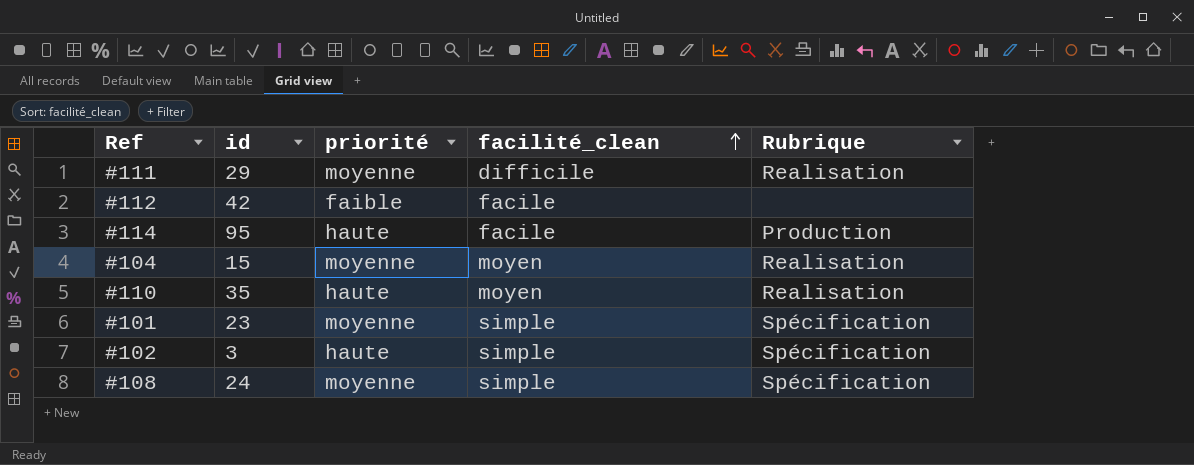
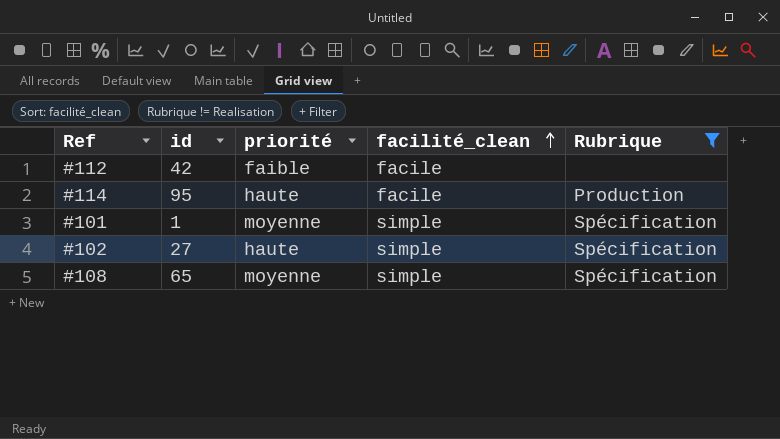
filter: none -> Rubrique != Realisation
#101 | id: 23 -> 1
#102 | id: 3 -> 27
#108 | id: 24 -> 65

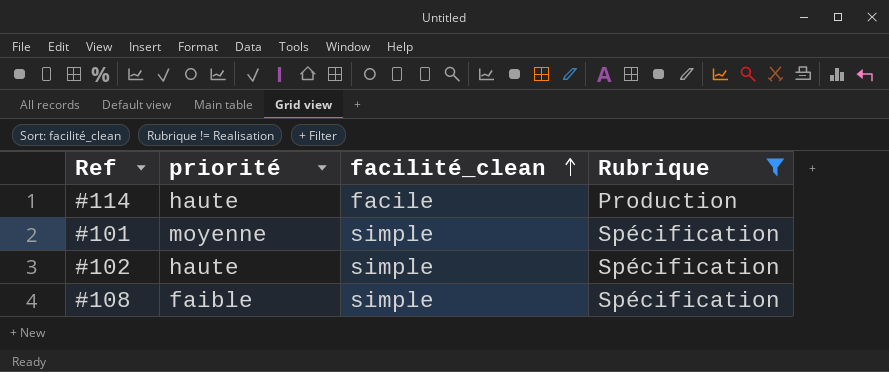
column id | position: 2 -> none
row #112: 42 | faible | facile | none -> none
#108 | priorité: moyenne -> faible

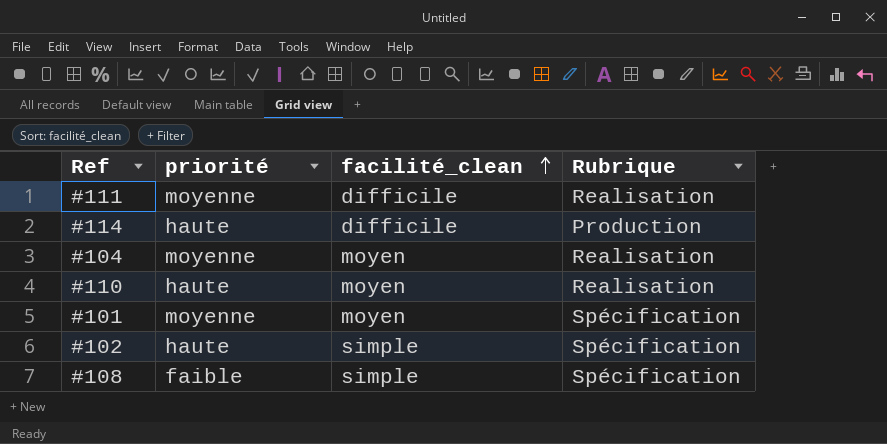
filter: Rubrique != Realisation -> none
#114 | facilité_clean: facile -> difficile
#101 | facilité_clean: simple -> moyen

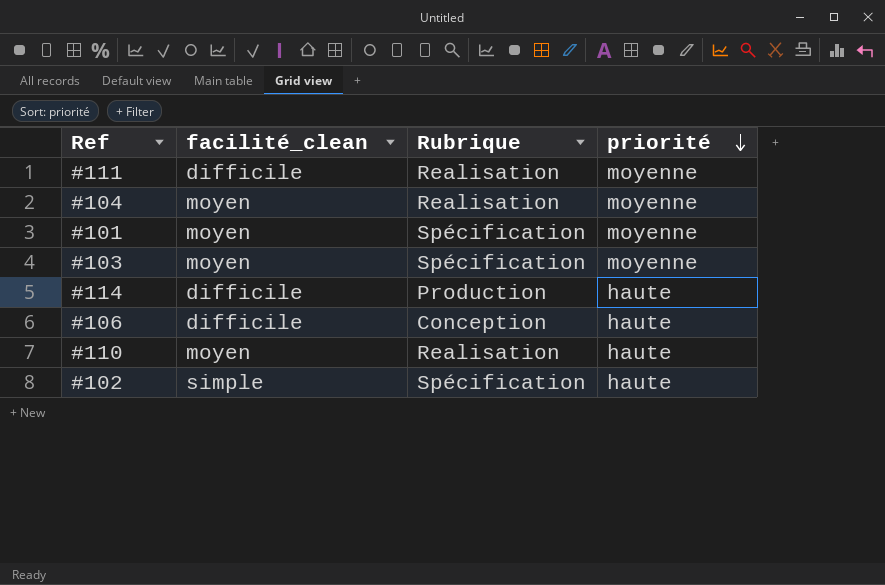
row order: facilité_clean ascending -> priorité descending
column priorité | position: 2 -> 4
row #108: faible | simple | Spécification -> none
row #103: none -> moyen | Spécification | moyenne
row #106: none -> difficile | Conception | haute

